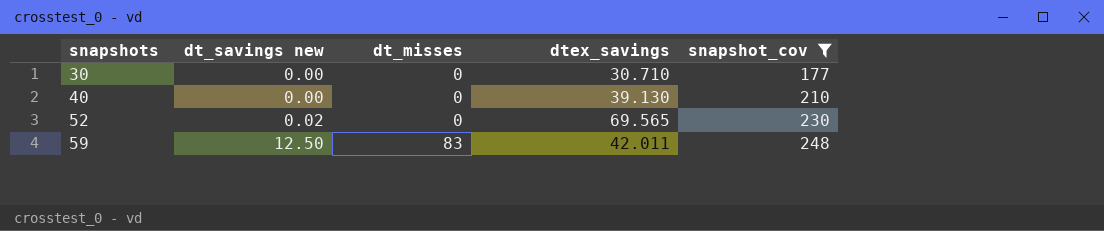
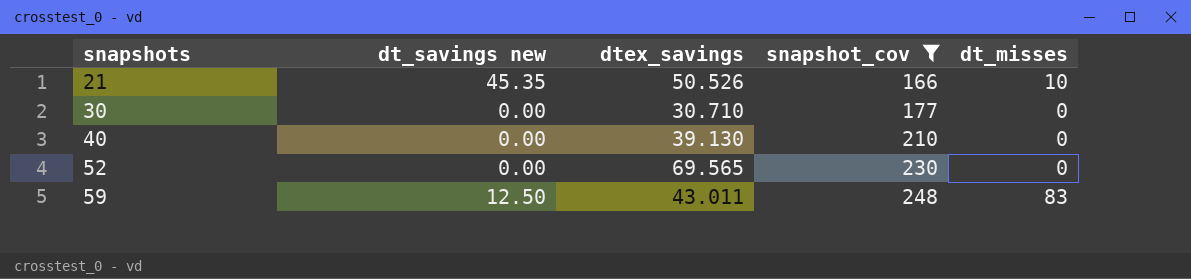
column dt_misses | position: 3 -> 5
row 21: none -> 45.35 | 50.526 | 166 | 10
52 | dt_savings new: 0.02 -> 0.00
59 | dtex_savings: 42.011 -> 43.011

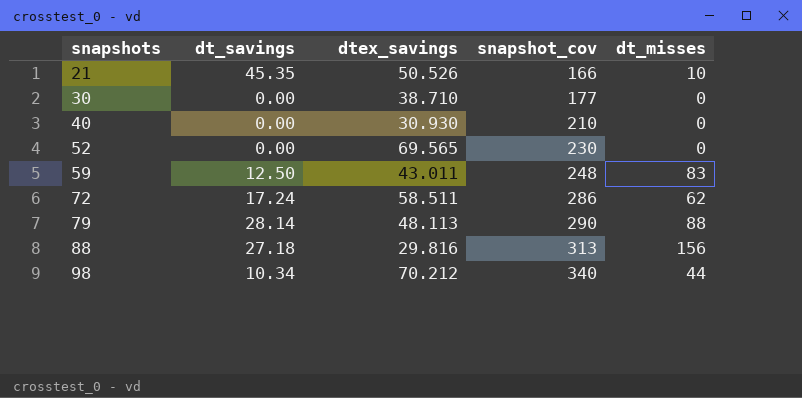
filter: snapshot_cov <= 248 -> none
column name: dt_savings new -> dt_savings
30 | dtex_savings: 30.710 -> 38.710
40 | dtex_savings: 39.130 -> 30.930

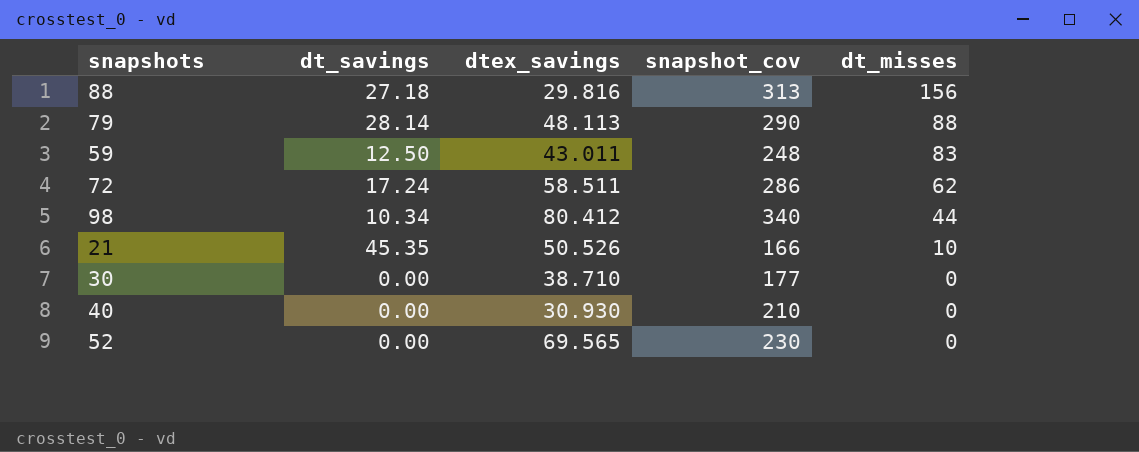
row order: snapshots ascending -> dt_misses descending
98 | dtex_savings: 70.212 -> 80.412

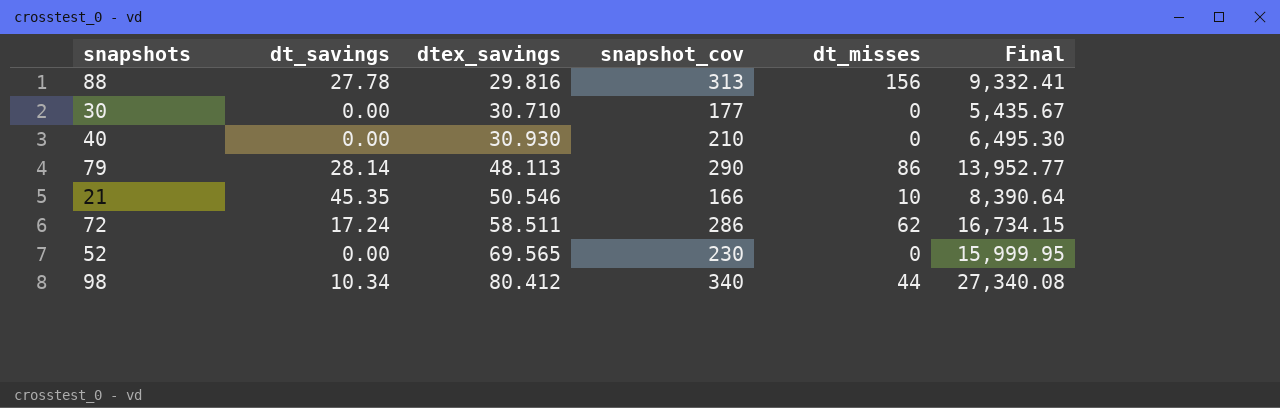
row order: dt_misses descending -> dtex_savings ascending
column Final | formula: none -> [dtex_savings] * [snapshot_cov]
row 59: 12.50 | 43.011 | 248 | 83 -> none
88 | dt_savings: 27.18 -> 27.78
30 | dtex_savings: 38.710 -> 30.710
79 | dt_misses: 88 -> 86
21 | dtex_savings: 50.526 -> 50.546

